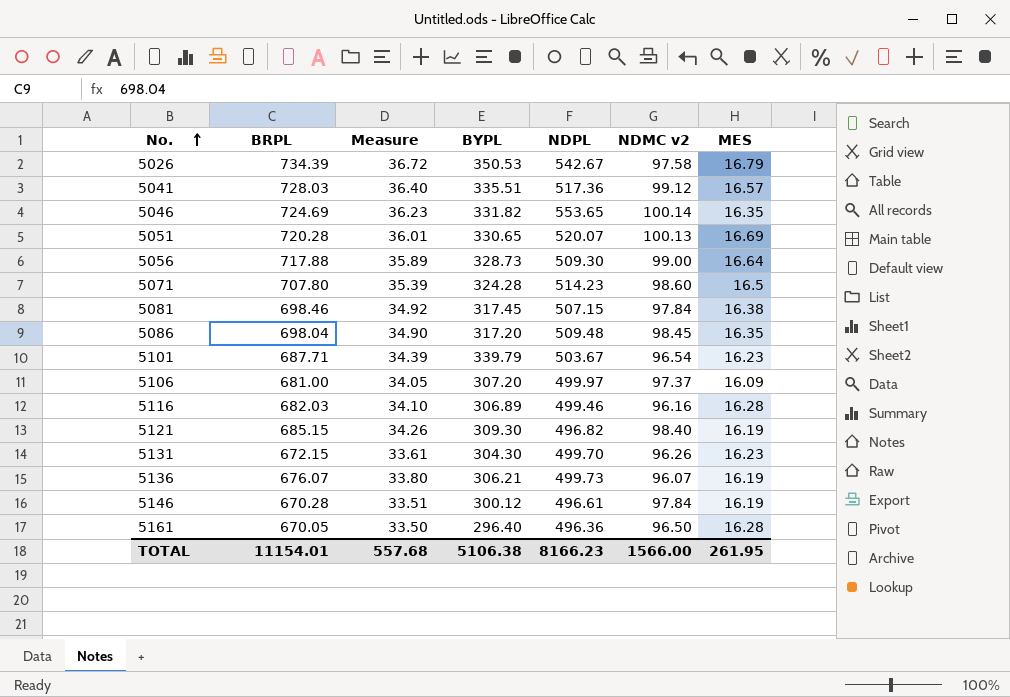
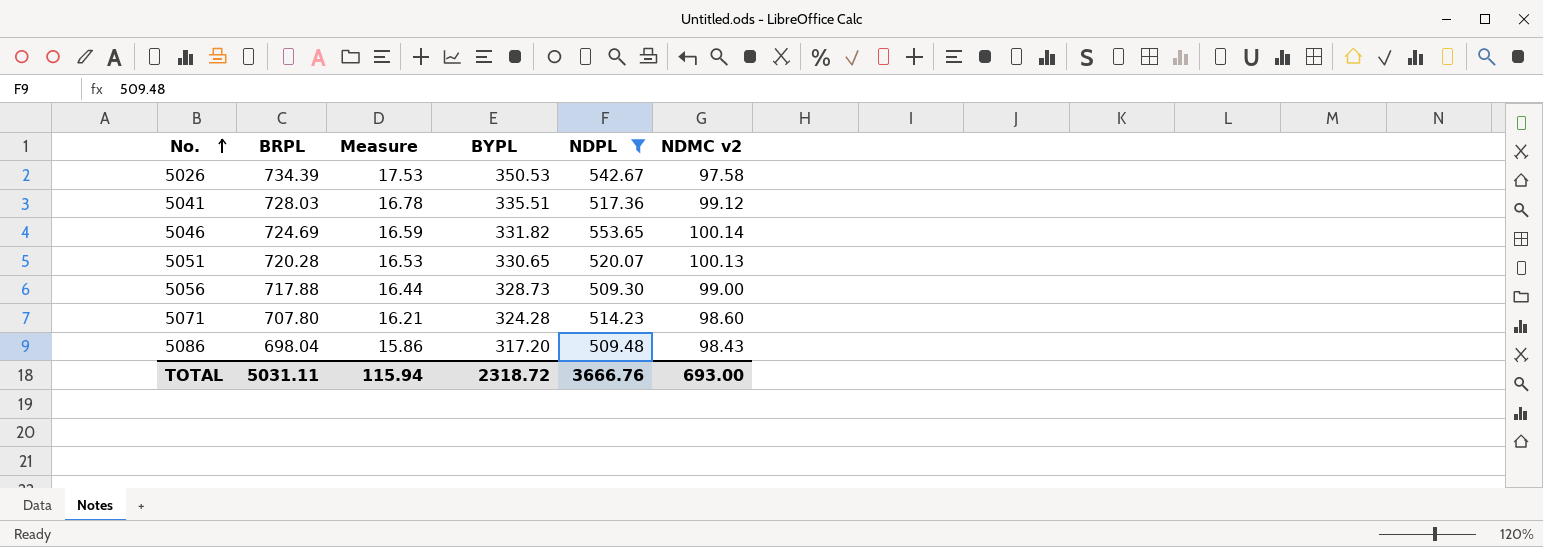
filter: none -> NDPL >= 509.30
column MES | position: 7 -> none
column Measure | formula: [BRPL] * 0.05 -> [BYPL] * 0.05
5086 | NDMC v2: 98.45 -> 98.43
TOTAL | BRPL: 11154.01 -> 5031.11
TOTAL | Measure: 557.68 -> 115.94
TOTAL | BYPL: 5106.38 -> 2318.72
TOTAL | NDPL: 8166.23 -> 3666.76
TOTAL | NDMC v2: 1566.00 -> 693.00

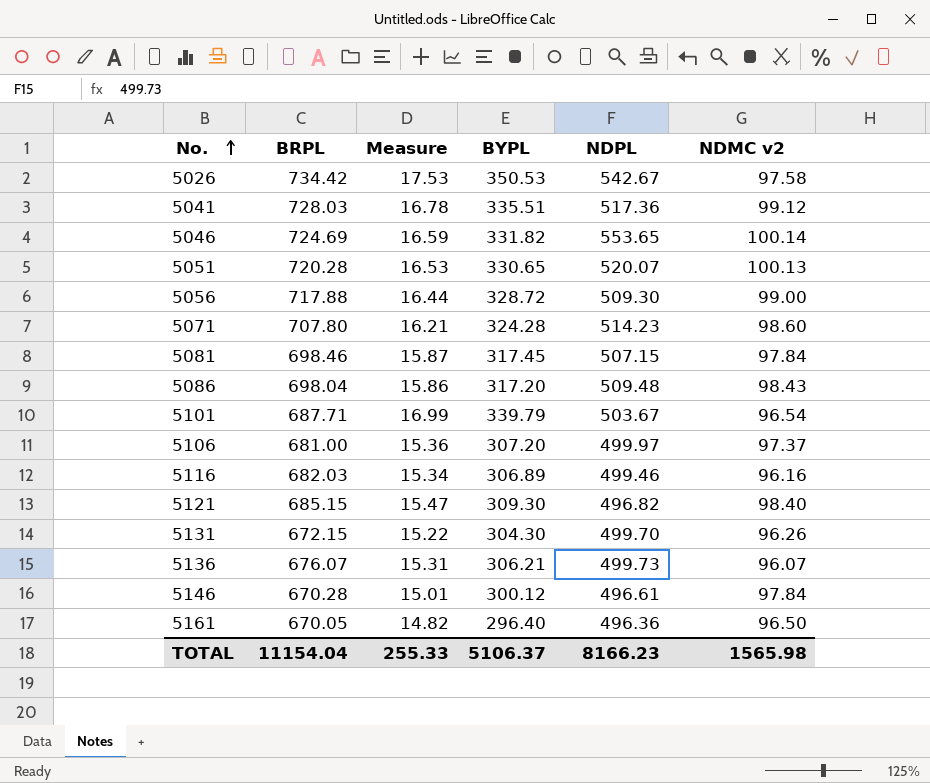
filter: NDPL >= 509.30 -> none
5026 | BRPL: 734.39 -> 734.42
5056 | BYPL: 328.73 -> 328.72
TOTAL | BRPL: 5031.11 -> 11154.04
TOTAL | Measure: 115.94 -> 255.33
TOTAL | BYPL: 2318.72 -> 5106.37
TOTAL | NDPL: 3666.76 -> 8166.23
TOTAL | NDMC v2: 693.00 -> 1565.98

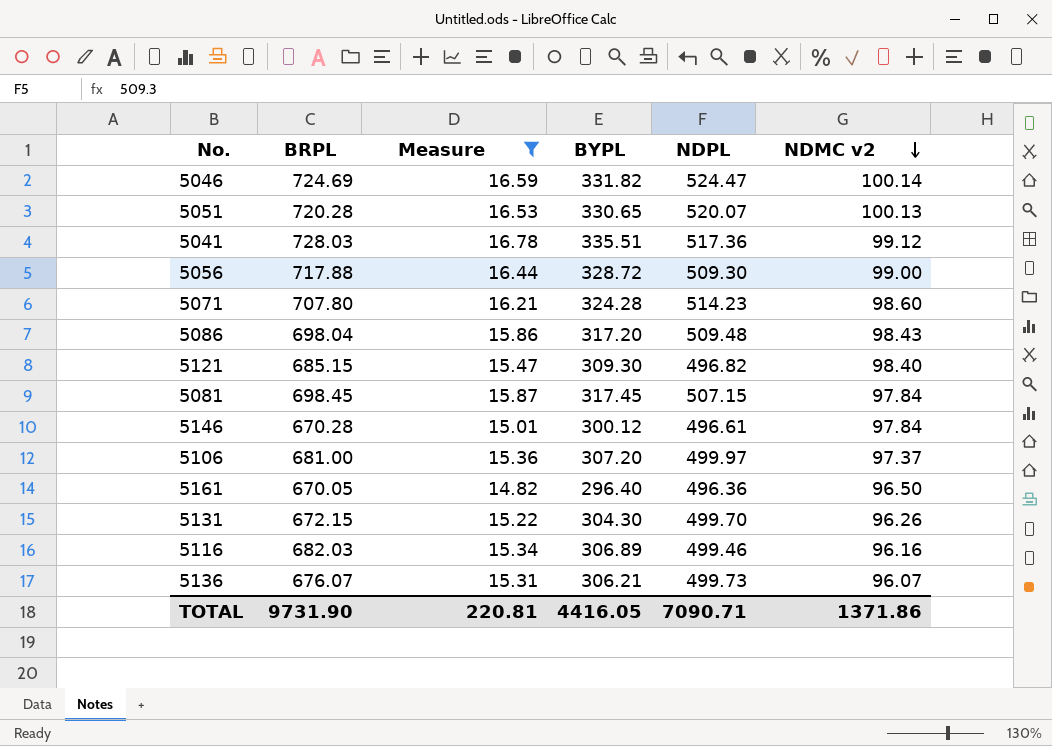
filter: none -> Measure <= 16.78
row order: No. ascending -> NDMC v2 descending
5046 | NDPL: 553.65 -> 524.47
5081 | BRPL: 698.46 -> 698.45
TOTAL | BRPL: 11154.04 -> 9731.90
TOTAL | Measure: 255.33 -> 220.81
TOTAL | BYPL: 5106.37 -> 4416.05
TOTAL | NDPL: 8166.23 -> 7090.71
TOTAL | NDMC v2: 1565.98 -> 1371.86

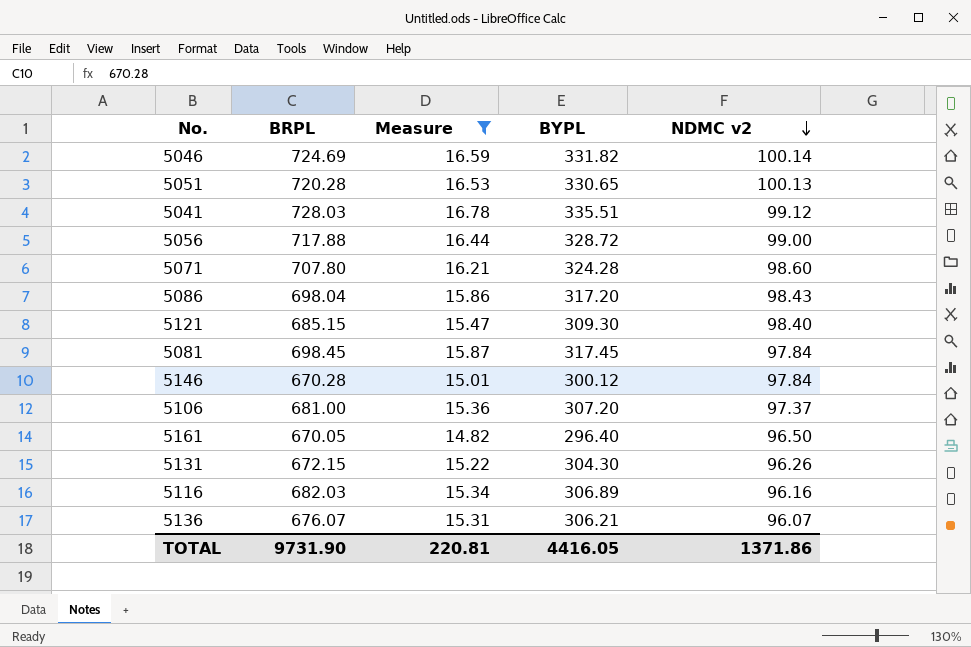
column NDPL | position: 5 -> none

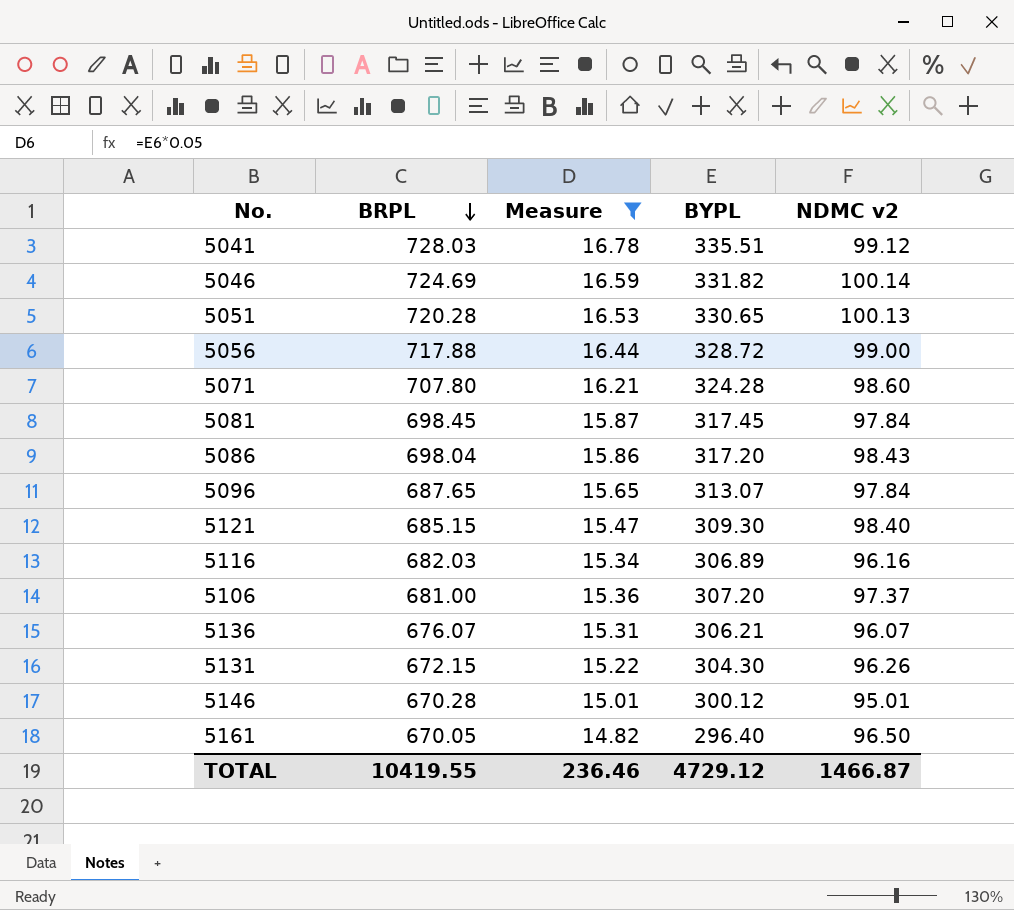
row order: NDMC v2 descending -> BRPL descending
row 5096: none -> 687.65 | 15.65 | 313.07 | 97.84
5146 | NDMC v2: 97.84 -> 95.01
TOTAL | BRPL: 9731.90 -> 10419.55
TOTAL | Measure: 220.81 -> 236.46
TOTAL | BYPL: 4416.05 -> 4729.12
TOTAL | NDMC v2: 1371.86 -> 1466.87

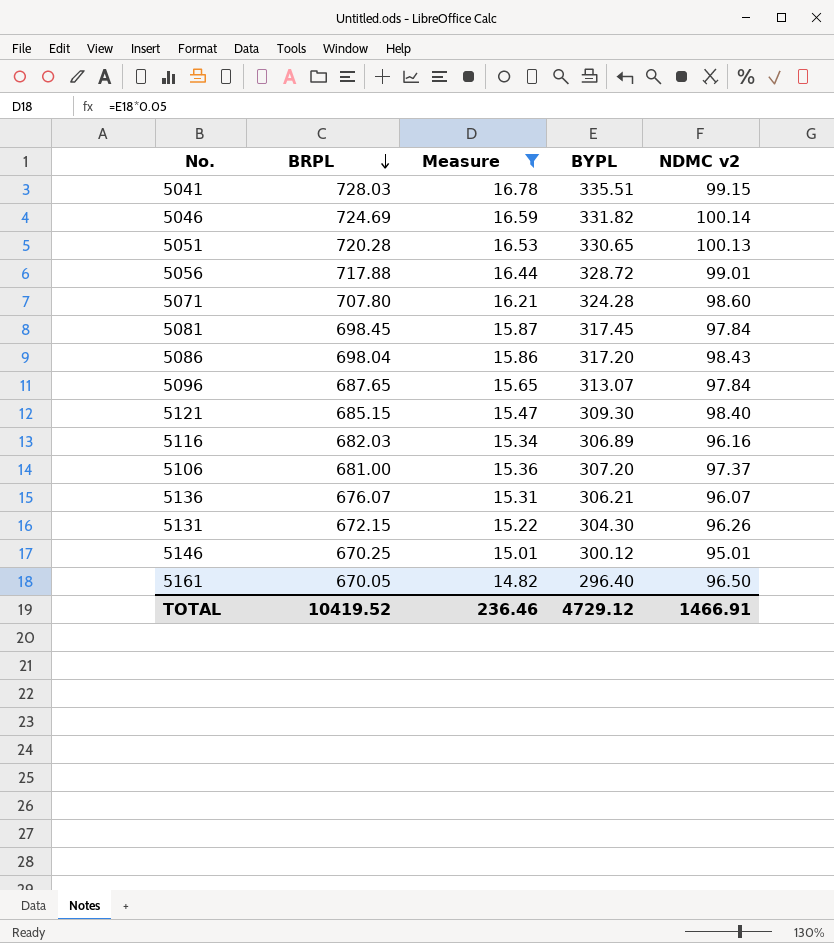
5041 | NDMC v2: 99.12 -> 99.15
5056 | NDMC v2: 99.00 -> 99.01
5146 | BRPL: 670.28 -> 670.25
TOTAL | BRPL: 10419.55 -> 10419.52
TOTAL | NDMC v2: 1466.87 -> 1466.91

